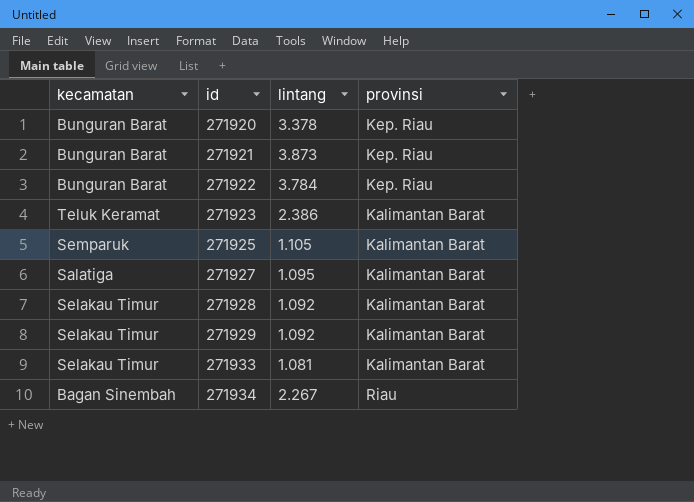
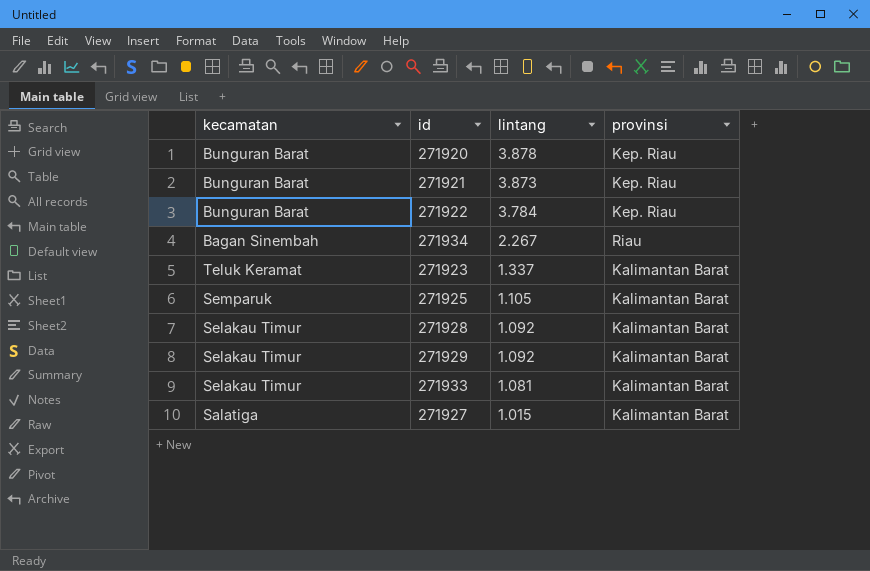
row order: id ascending -> lintang descending
271920 | lintang: 3.378 -> 3.878
271923 | lintang: 2.386 -> 1.337
271927 | lintang: 1.095 -> 1.015

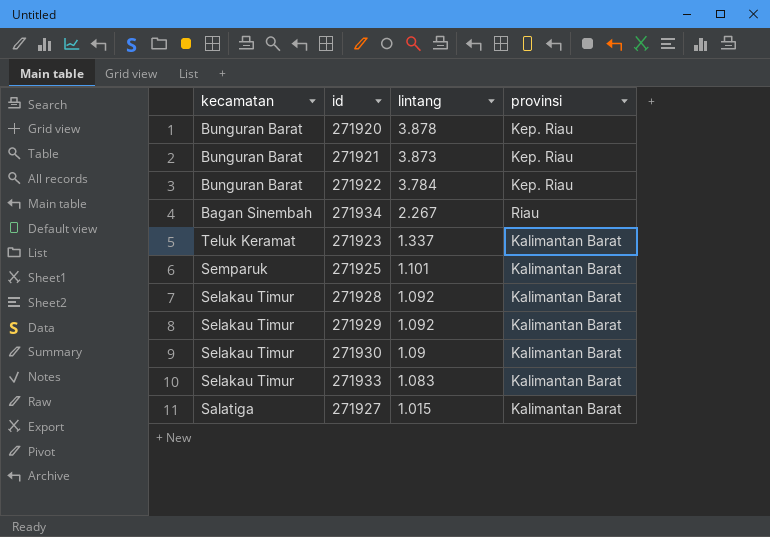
271925 | lintang: 1.105 -> 1.101
row 271930: none -> Selakau Timur | 1.09 | Kalimantan Barat
271933 | lintang: 1.081 -> 1.083

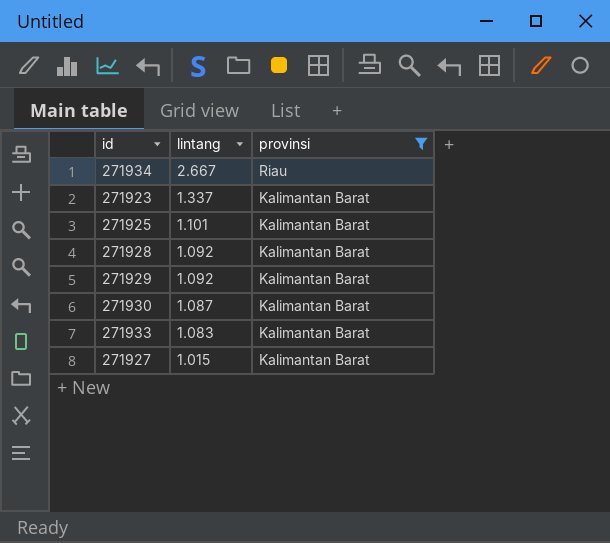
filter: none -> provinsi != Kep. Riau
column kecamatan | position: 1 -> none
271934 | lintang: 2.267 -> 2.667
271930 | lintang: 1.09 -> 1.087

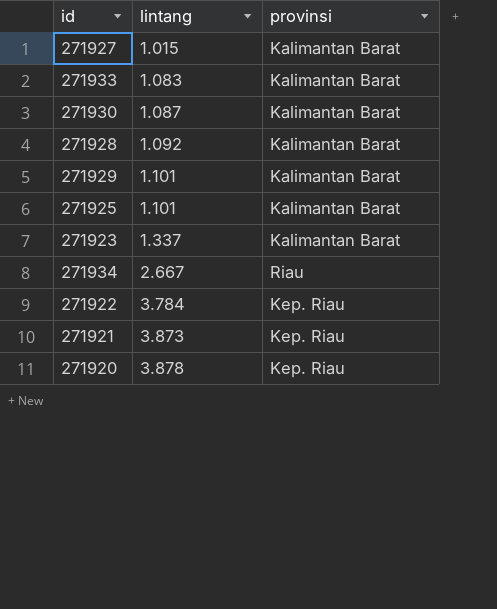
filter: provinsi != Kep. Riau -> none
row order: lintang descending -> lintang ascending
271929 | lintang: 1.092 -> 1.101

